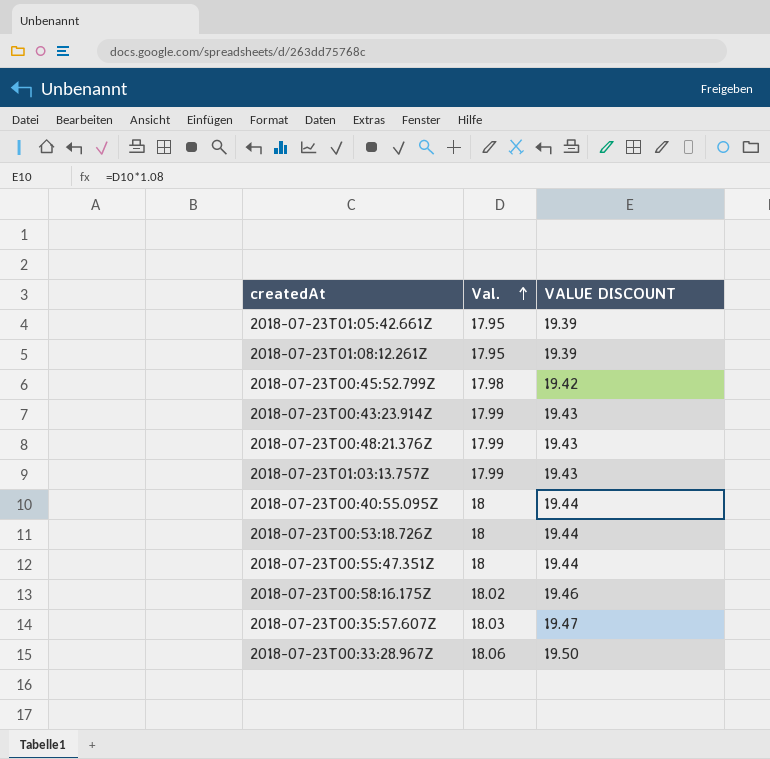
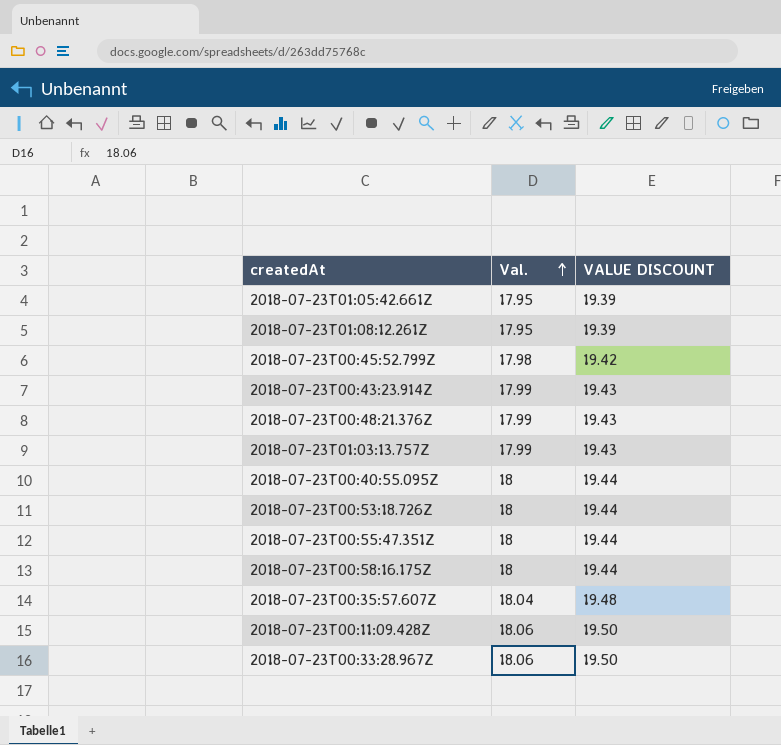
2018-07-23T00:58:16.175Z | Val.: 18.02 -> 18
2018-07-23T00:58:16.175Z | VALUE DISCOUNT: 19.46 -> 19.44
2018-07-23T00:35:57.607Z | Val.: 18.03 -> 18.04
2018-07-23T00:35:57.607Z | VALUE DISCOUNT: 19.47 -> 19.48
row 2018-07-23T00:11:09.428Z: none -> 18.06 | 19.50

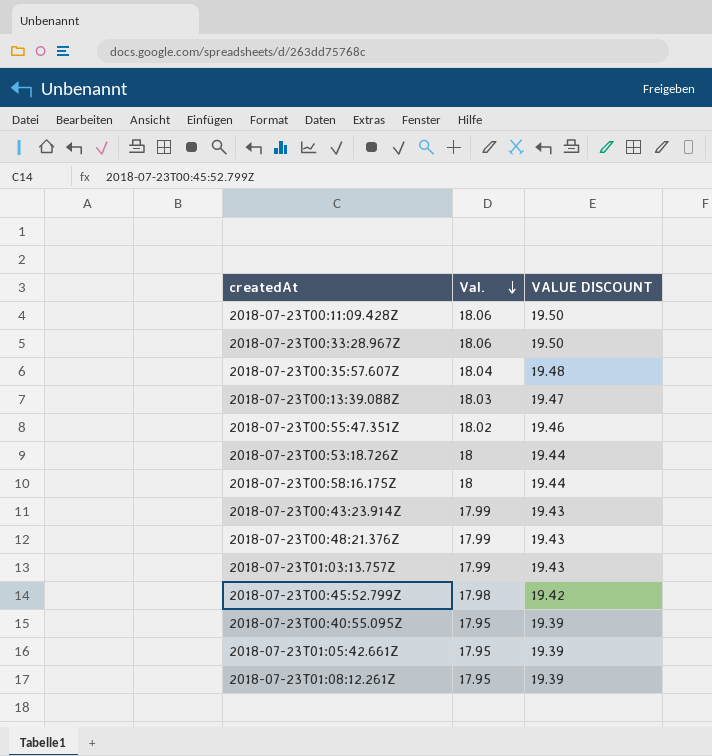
row order: Val. ascending -> Val. descending
row 2018-07-23T00:13:39.088Z: none -> 18.03 | 19.47
2018-07-23T00:55:47.351Z | Val.: 18 -> 18.02
2018-07-23T00:55:47.351Z | VALUE DISCOUNT: 19.44 -> 19.46
2018-07-23T00:40:55.095Z | Val.: 18 -> 17.95
2018-07-23T00:40:55.095Z | VALUE DISCOUNT: 19.44 -> 19.39

